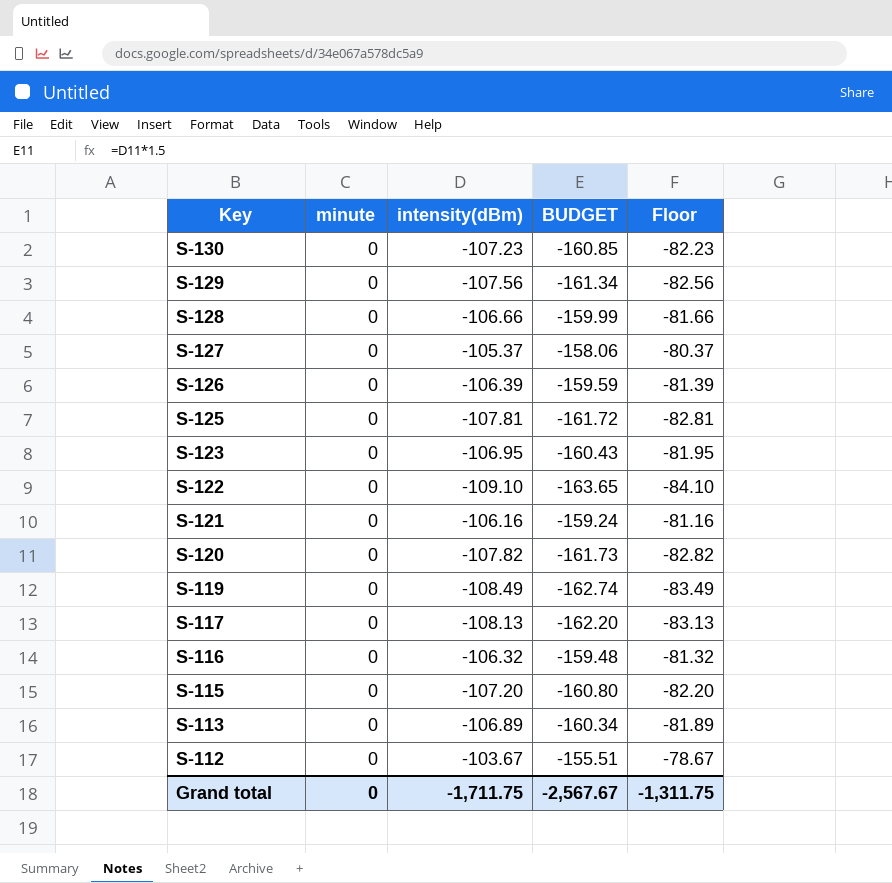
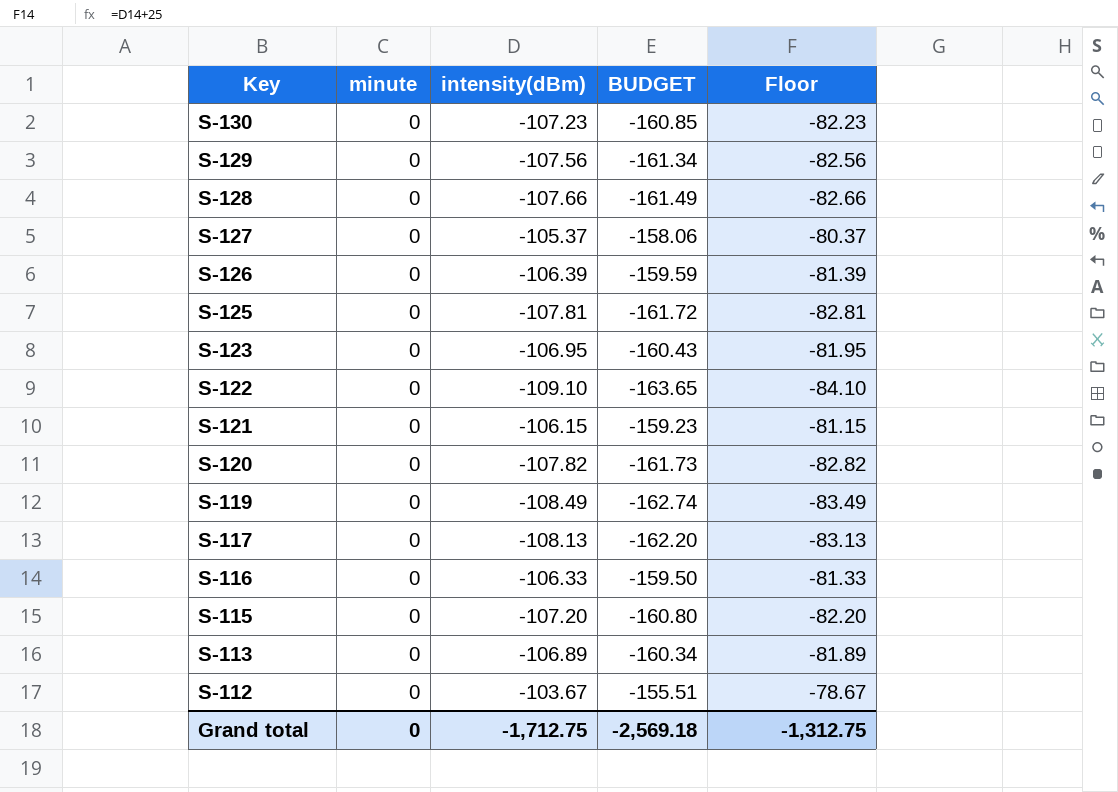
S-128 | intensity(dBm): -106.66 -> -107.66
S-128 | BUDGET: -159.99 -> -161.49
S-128 | Floor: -81.66 -> -82.66
S-121 | intensity(dBm): -106.16 -> -106.15
S-121 | BUDGET: -159.24 -> -159.23
S-121 | Floor: -81.16 -> -81.15
S-116 | intensity(dBm): -106.32 -> -106.33
S-116 | BUDGET: -159.48 -> -159.50
S-116 | Floor: -81.32 -> -81.33
Grand total | intensity(dBm): -1,711.75 -> -1,712.75
Grand total | BUDGET: -2,567.67 -> -2,569.18
Grand total | Floor: -1,311.75 -> -1,312.75

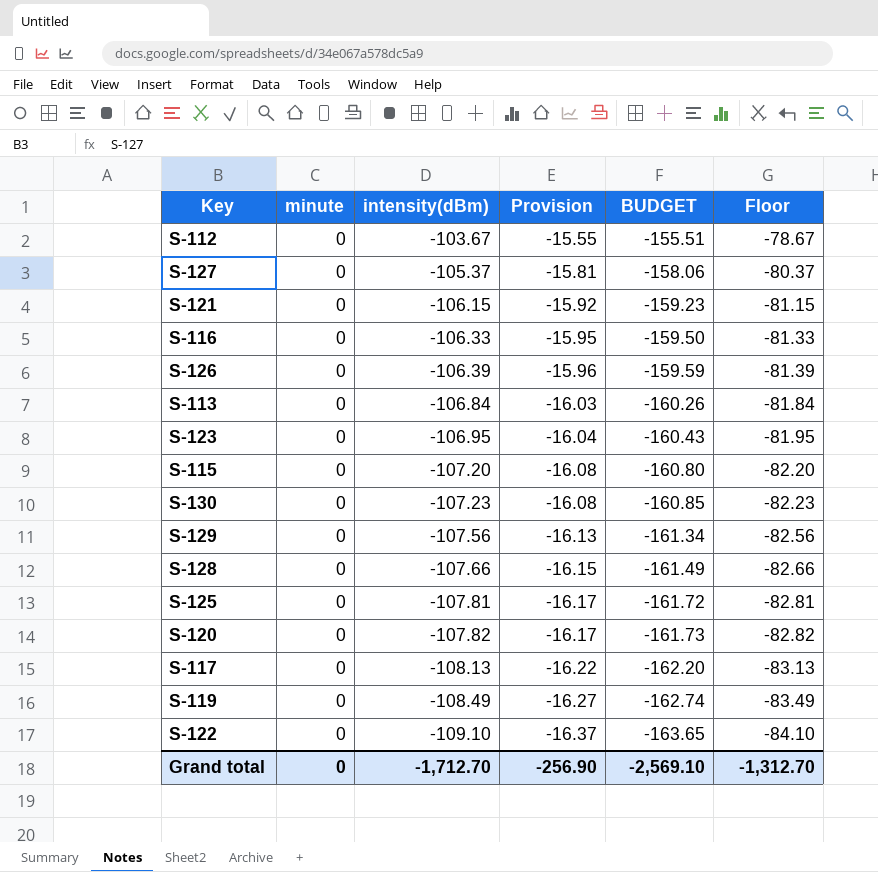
row order: Key descending -> intensity(dBm) descending
column Provision | formula: none -> [intensity(dBm)] * 0.15
S-113 | intensity(dBm): -106.89 -> -106.84
S-113 | BUDGET: -160.34 -> -160.26
S-113 | Floor: -81.89 -> -81.84
Grand total | intensity(dBm): -1,712.75 -> -1,712.70
Grand total | BUDGET: -2,569.18 -> -2,569.10
Grand total | Floor: -1,312.75 -> -1,312.70

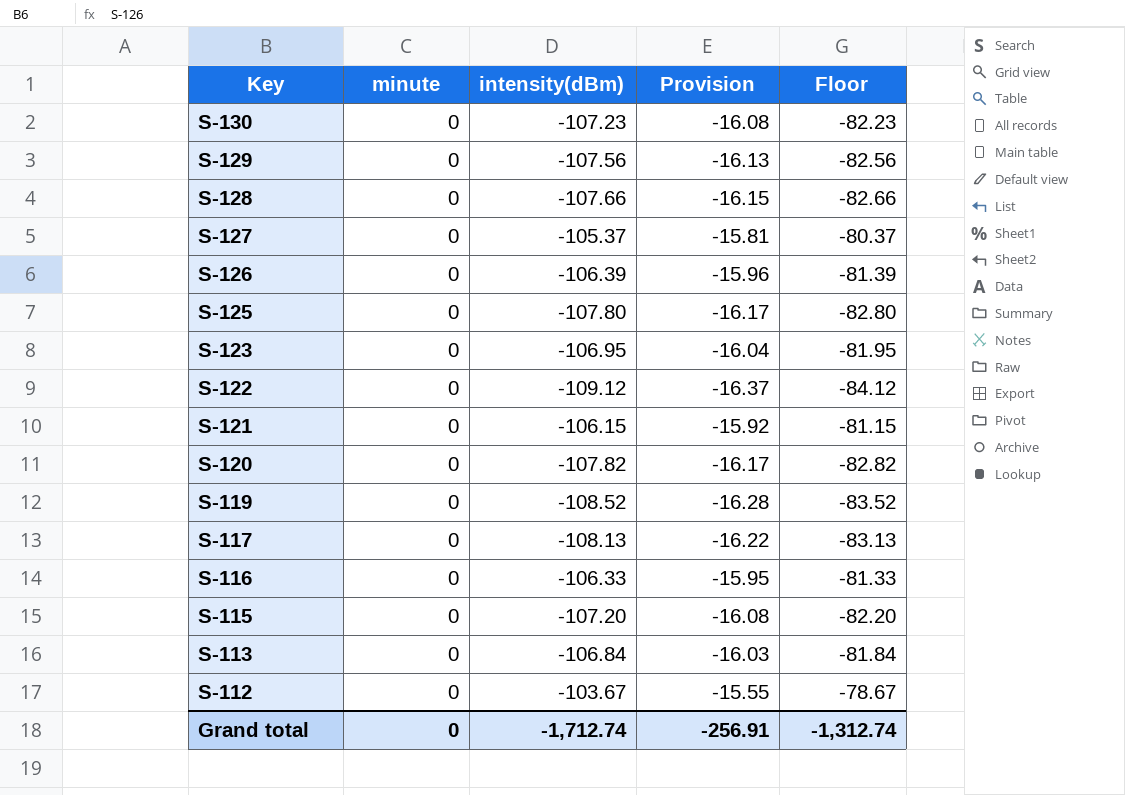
row order: intensity(dBm) descending -> Key descending
column BUDGET | formula: [intensity(dBm)] * 1.5 -> none
S-125 | intensity(dBm): -107.81 -> -107.80
S-125 | Floor: -82.81 -> -82.80
S-122 | intensity(dBm): -109.10 -> -109.12
S-122 | Floor: -84.10 -> -84.12
S-119 | intensity(dBm): -108.49 -> -108.52
S-119 | Provision: -16.27 -> -16.28
S-119 | Floor: -83.49 -> -83.52
Grand total | intensity(dBm): -1,712.70 -> -1,712.74
Grand total | Provision: -256.90 -> -256.91
Grand total | Floor: -1,312.70 -> -1,312.74

